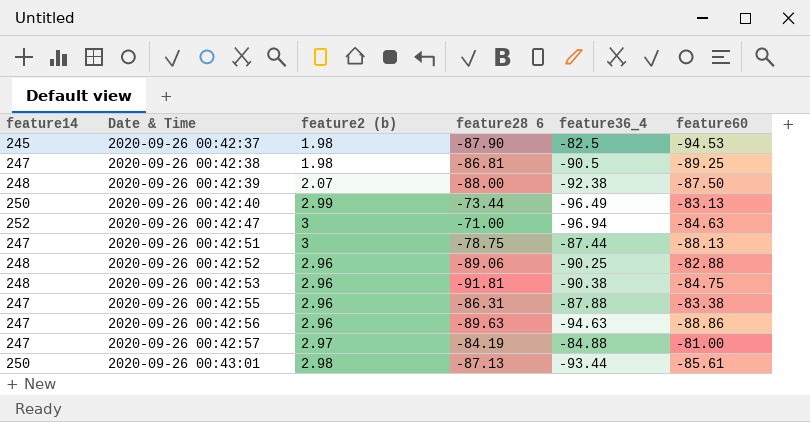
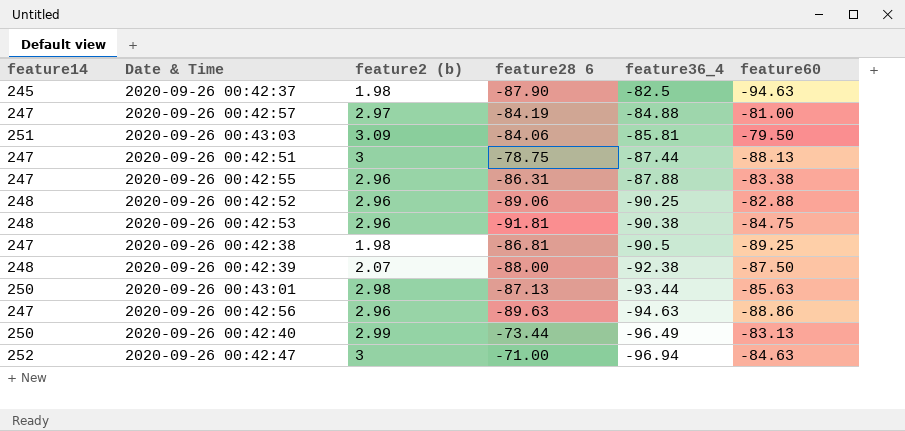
row order: Date & Time ascending -> feature36_4 descending
2020-09-26 00:42:37 | feature60: -94.53 -> -94.63
row 2020-09-26 00:43:03: none -> 251 | 3.09 | -84.06 | -85.81 | -79.50
2020-09-26 00:43:01 | feature60: -85.61 -> -85.63

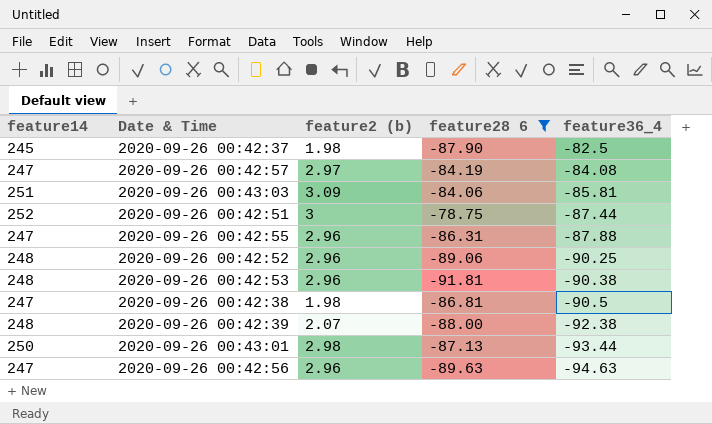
filter: none -> feature28 6 <= -78.75
column feature60 | position: 6 -> none
2020-09-26 00:42:57 | feature36_4: -84.88 -> -84.08
2020-09-26 00:42:51 | feature14: 247 -> 252

